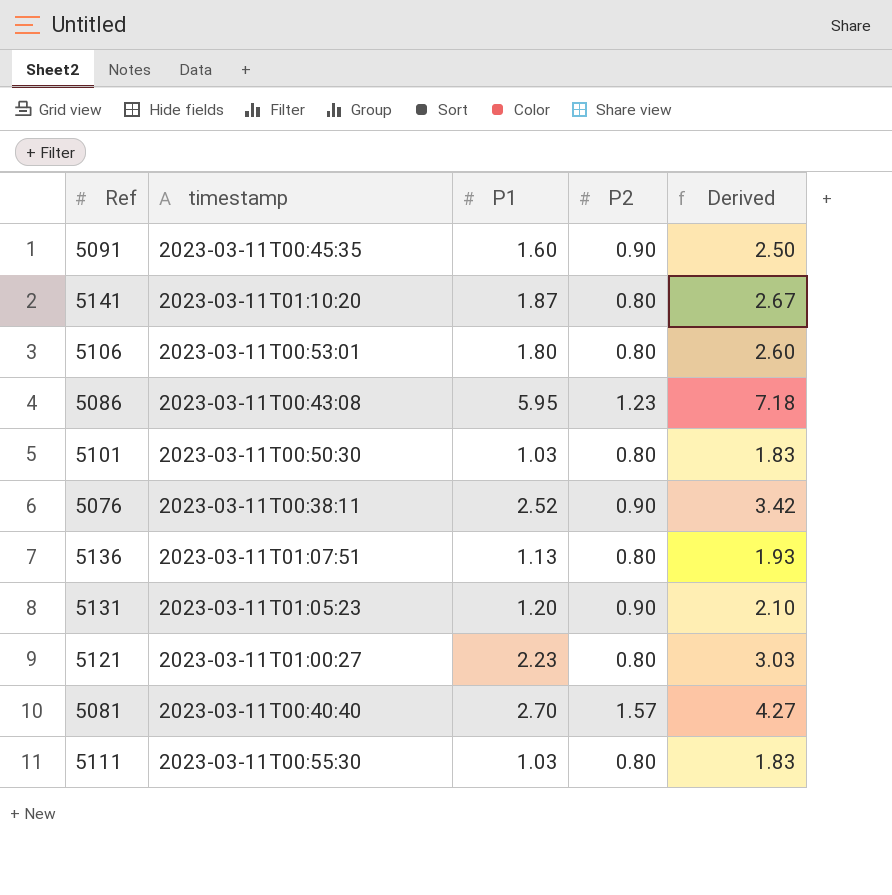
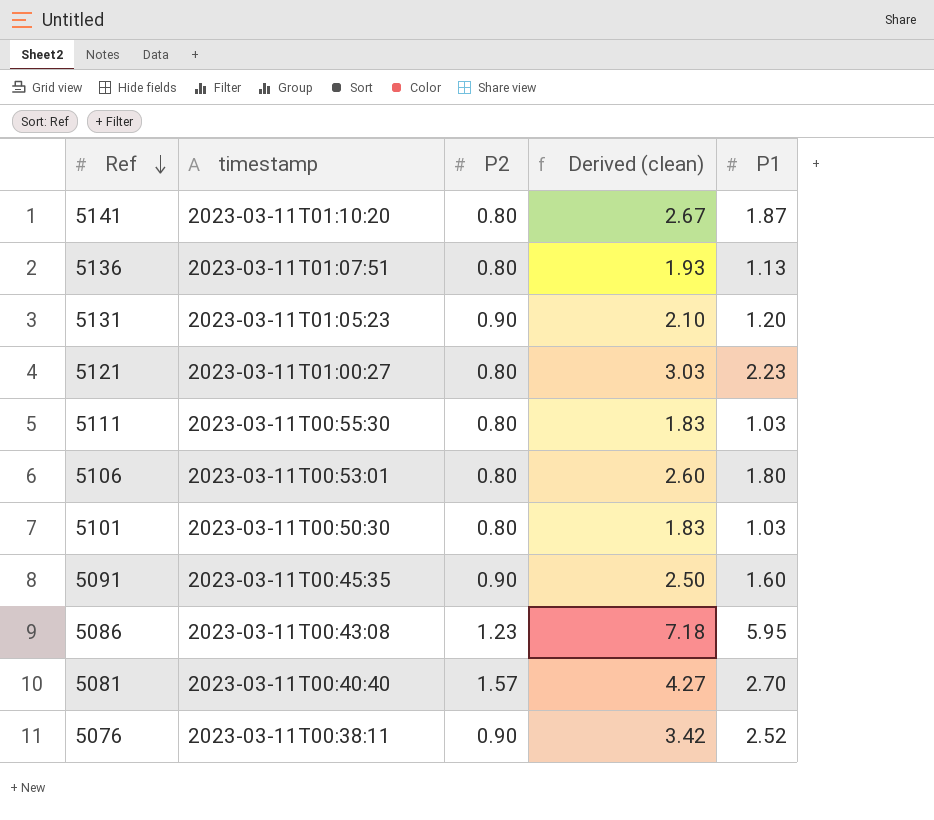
row order: none -> Ref descending
column name: Derived -> Derived (clean)
column P1 | position: 3 -> 5

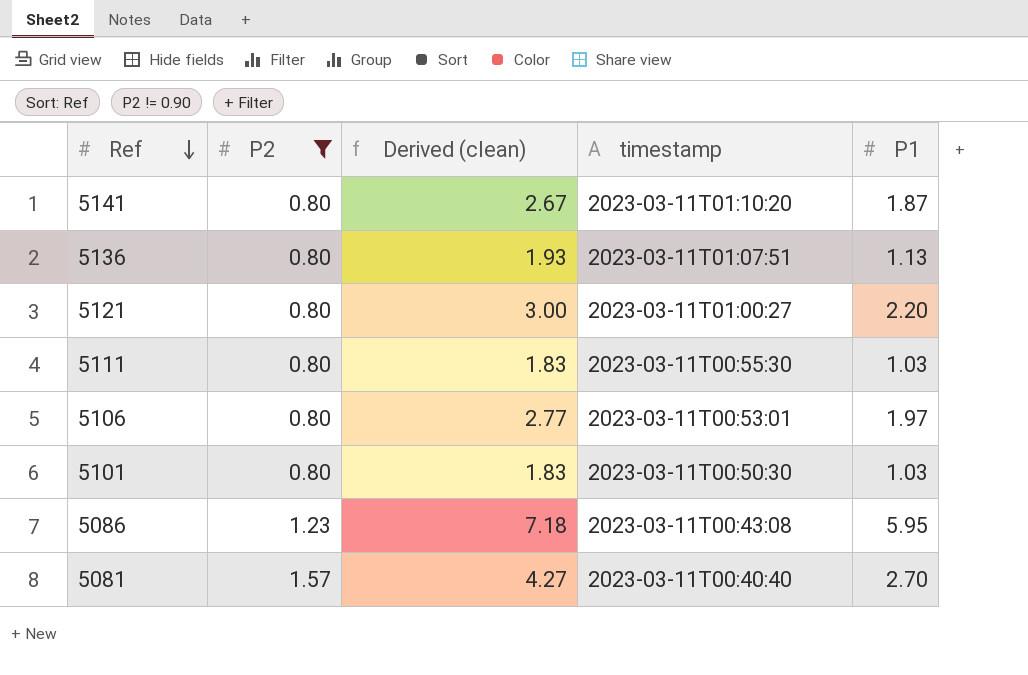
filter: none -> P2 != 0.90
column timestamp | position: 2 -> 4
5121 | Derived (clean): 3.03 -> 3.00
5121 | P1: 2.23 -> 2.20
5106 | Derived (clean): 2.60 -> 2.77
5106 | P1: 1.80 -> 1.97

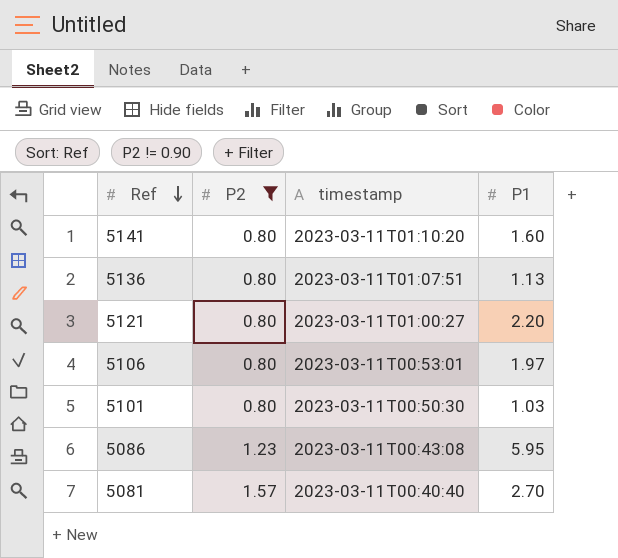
column Derived (clean) | formula: [P2] + [P1] -> none
row 5111: 0.80 | 1.83 | 2023-03-11T00:55:30 | 1.03 -> none
5141 | P1: 1.87 -> 1.60

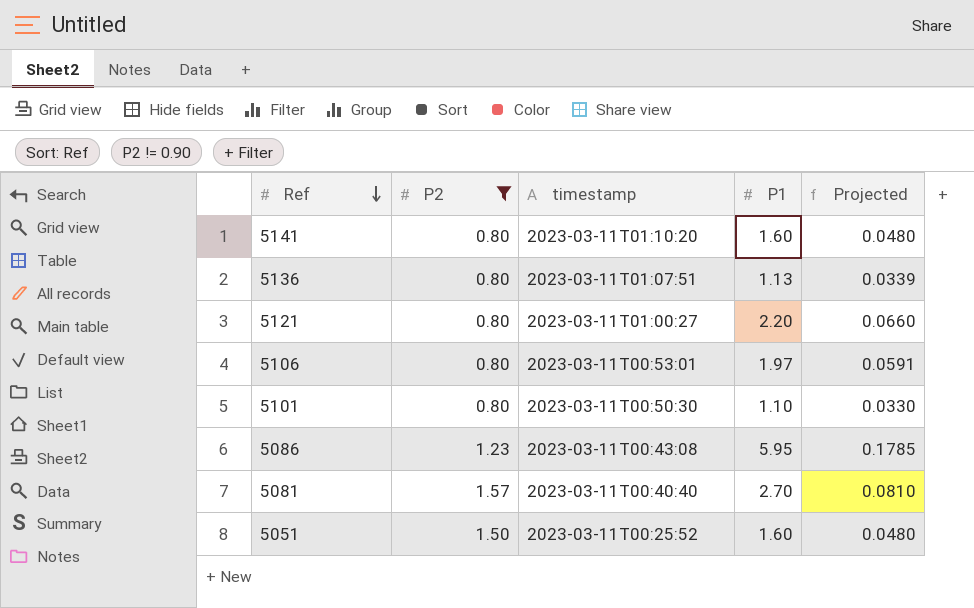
column Projected | formula: none -> [P1] * 0.03
5101 | P1: 1.03 -> 1.10
row 5051: none -> 1.50 | 2023-03-11T00:25:52 | 1.60 | 0.0480

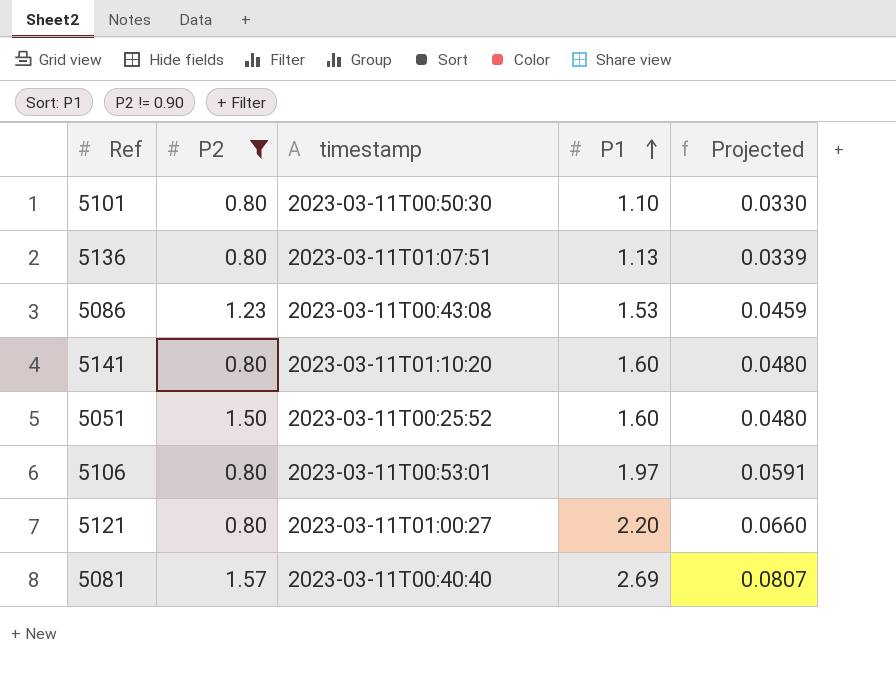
row order: Ref descending -> P1 ascending
5086 | P1: 5.95 -> 1.53
5086 | Projected: 0.1785 -> 0.0459
5081 | P1: 2.70 -> 2.69
5081 | Projected: 0.0810 -> 0.0807

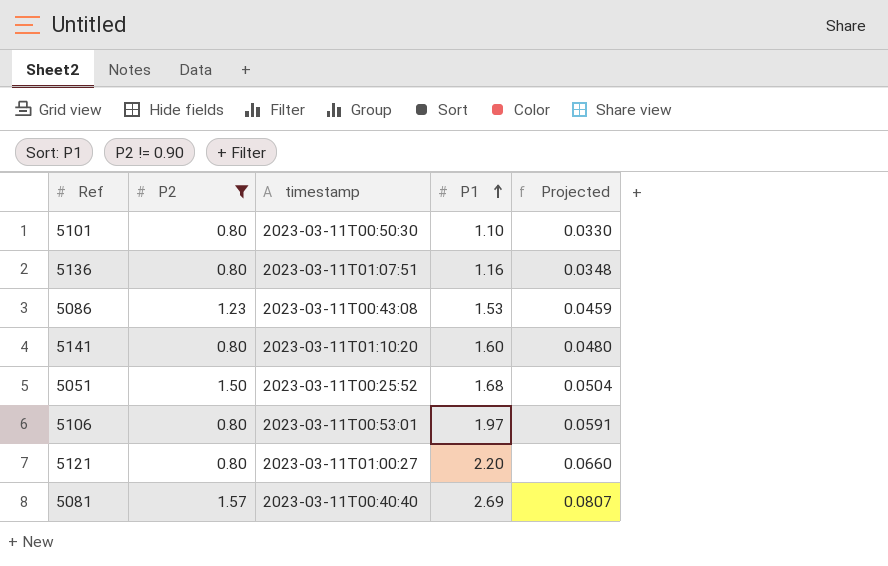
5136 | P1: 1.13 -> 1.16
5136 | Projected: 0.0339 -> 0.0348
5051 | P1: 1.60 -> 1.68
5051 | Projected: 0.0480 -> 0.0504

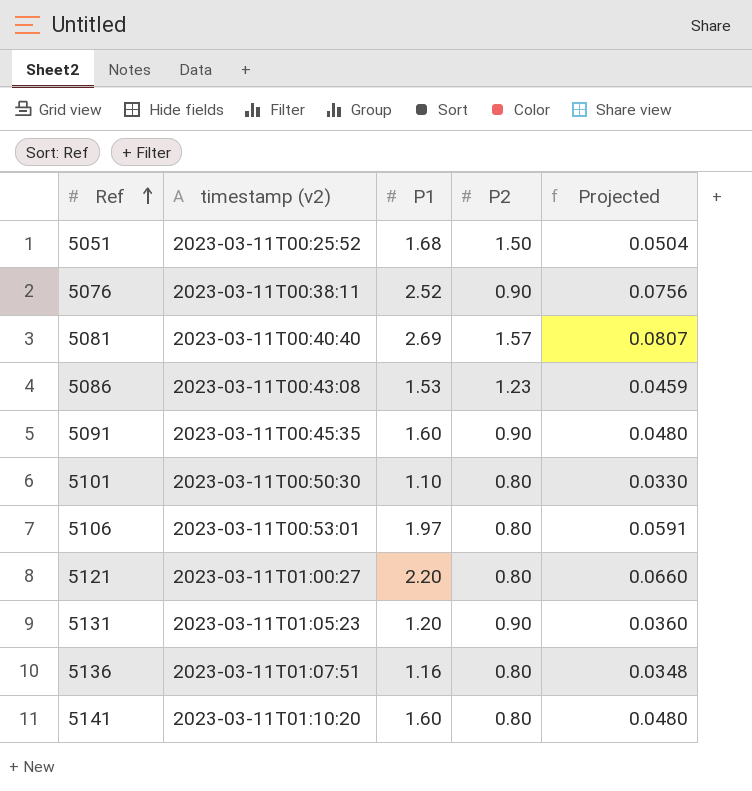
filter: P2 != 0.90 -> none
row order: P1 ascending -> Ref ascending
column name: timestamp -> timestamp (v2)
column P2 | position: 2 -> 4

